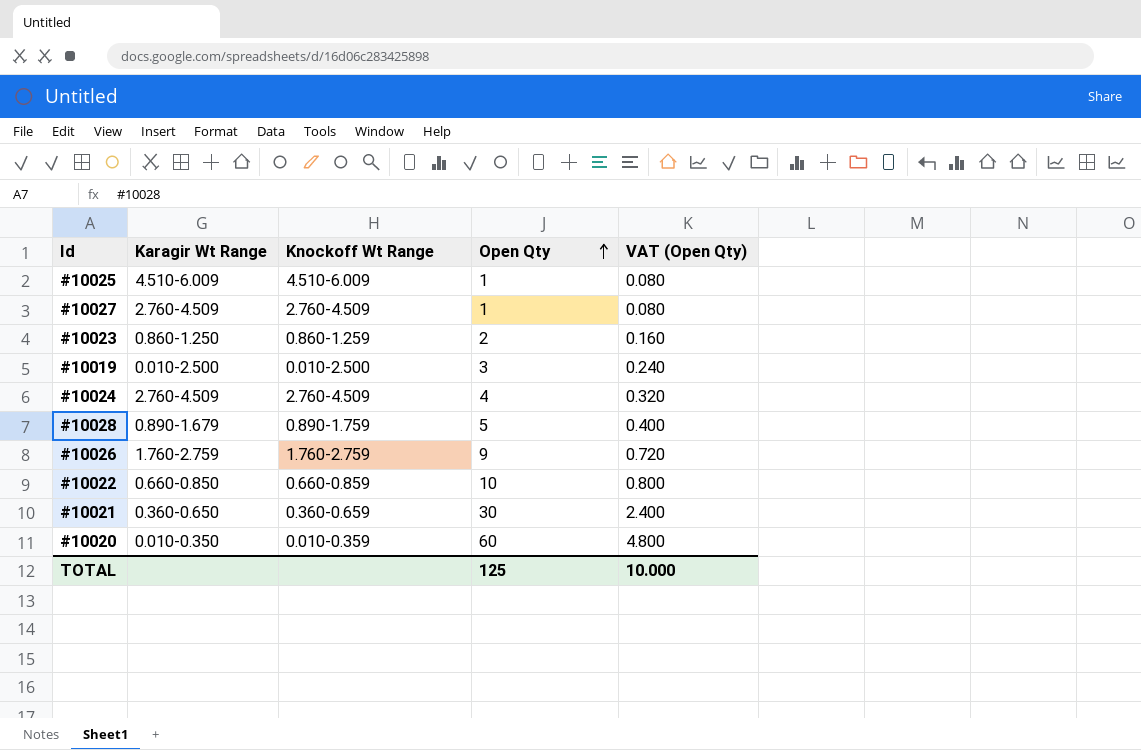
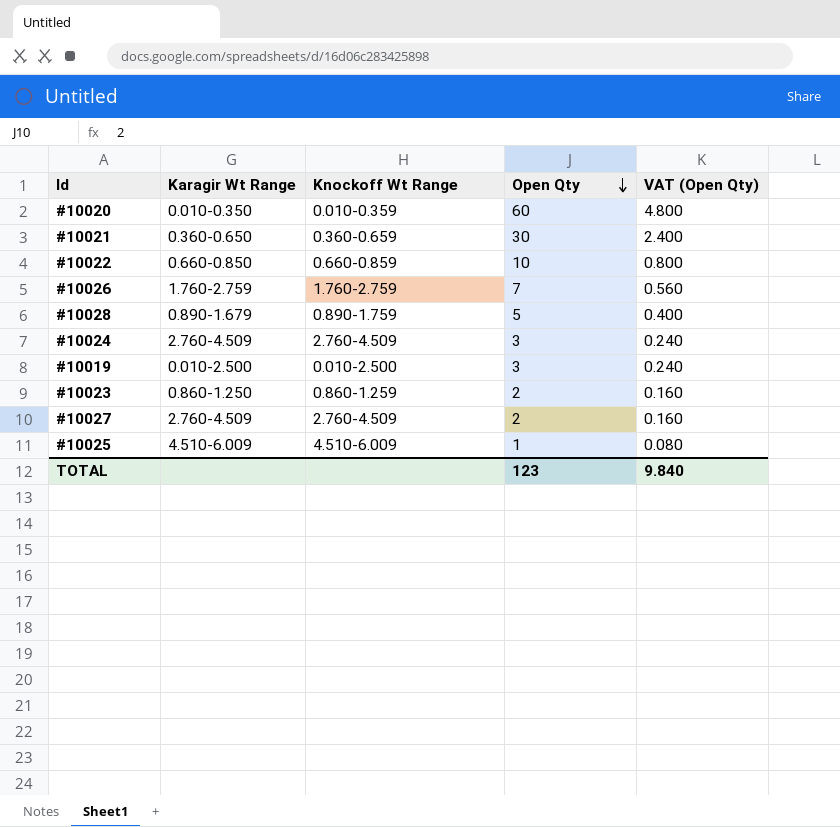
row order: Open Qty ascending -> Open Qty descending
#10026 | Open Qty: 9 -> 7
#10026 | VAT (Open Qty): 0.720 -> 0.560
#10024 | Open Qty: 4 -> 3
#10024 | VAT (Open Qty): 0.320 -> 0.240
#10027 | Open Qty: 1 -> 2
#10027 | VAT (Open Qty): 0.080 -> 0.160
TOTAL | Open Qty: 125 -> 123
TOTAL | VAT (Open Qty): 10.000 -> 9.840

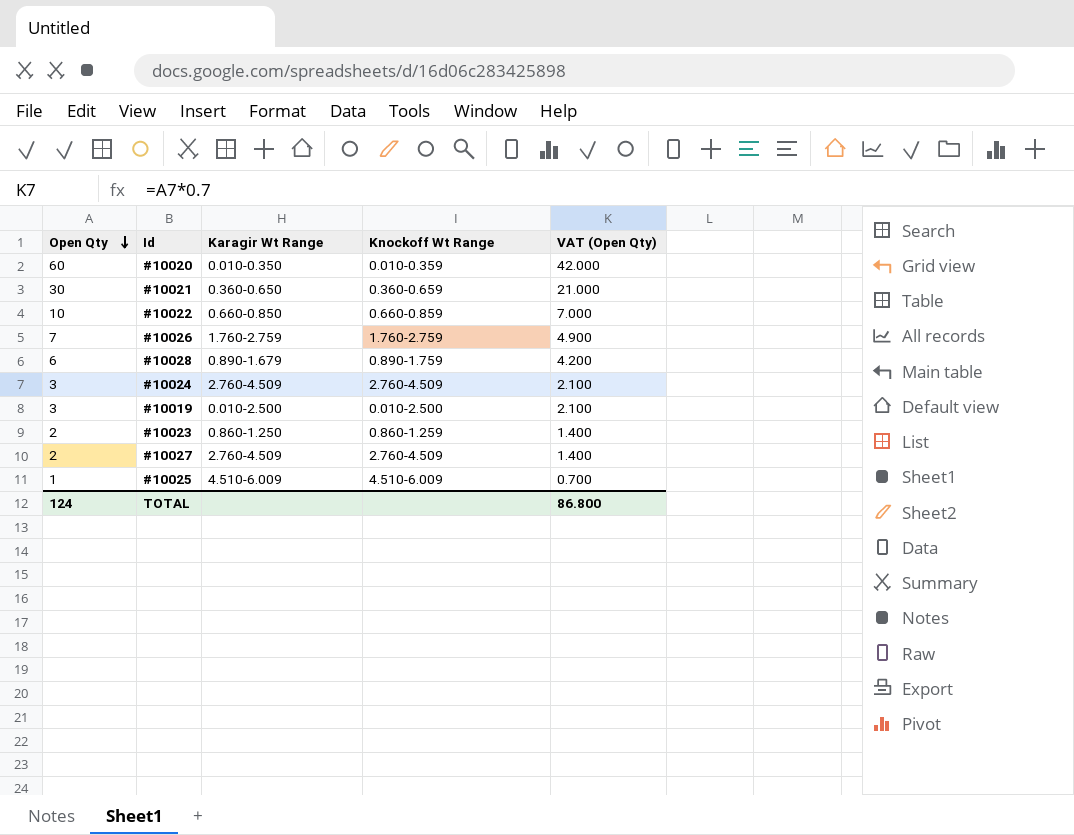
column Open Qty | position: 4 -> 1
column VAT (Open Qty) | formula: [Open Qty] * 0.08 -> [Open Qty] * 0.7
#10028 | Open Qty: 5 -> 6
TOTAL | Open Qty: 123 -> 124
TOTAL | VAT (Open Qty): 9.840 -> 86.800

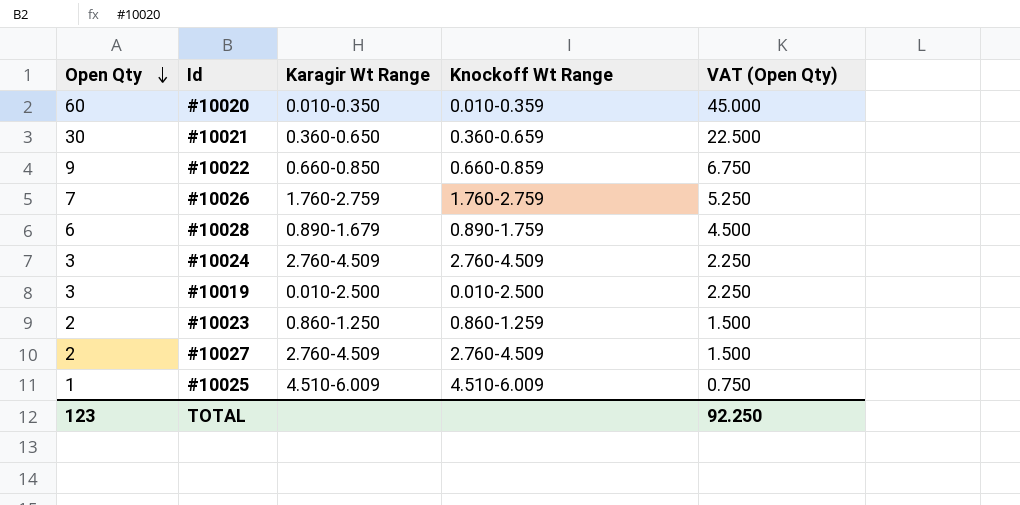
column VAT (Open Qty) | formula: [Open Qty] * 0.7 -> [Open Qty] * 0.75
#10022 | Open Qty: 10 -> 9
TOTAL | Open Qty: 124 -> 123
TOTAL | VAT (Open Qty): 86.800 -> 92.250

